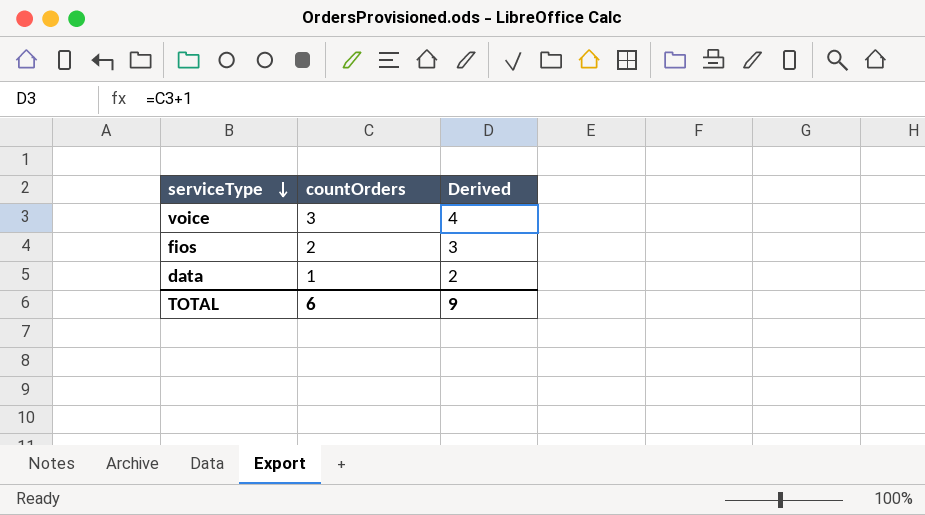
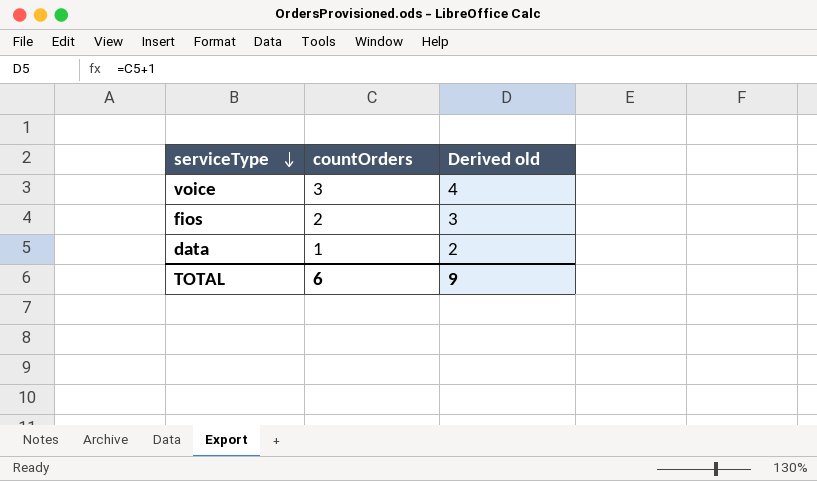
column name: Derived -> Derived old

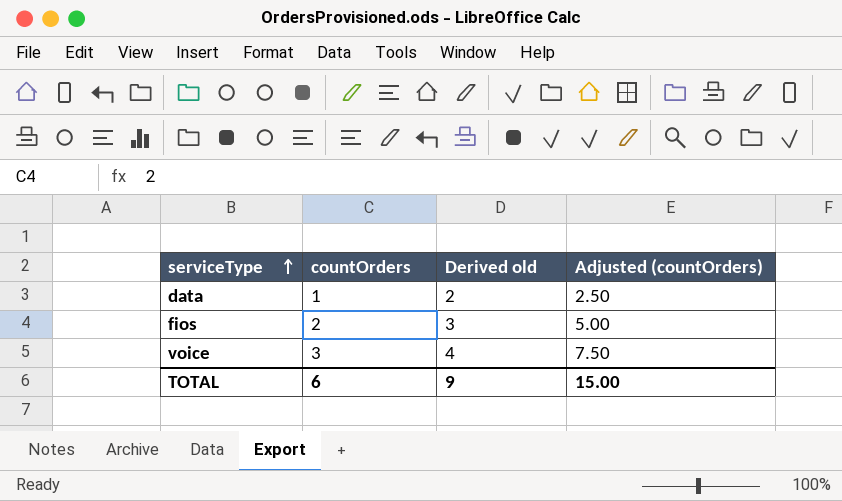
row order: serviceType descending -> serviceType ascending
column Adjusted (countOrders) | formula: none -> [countOrders] * 2.5

